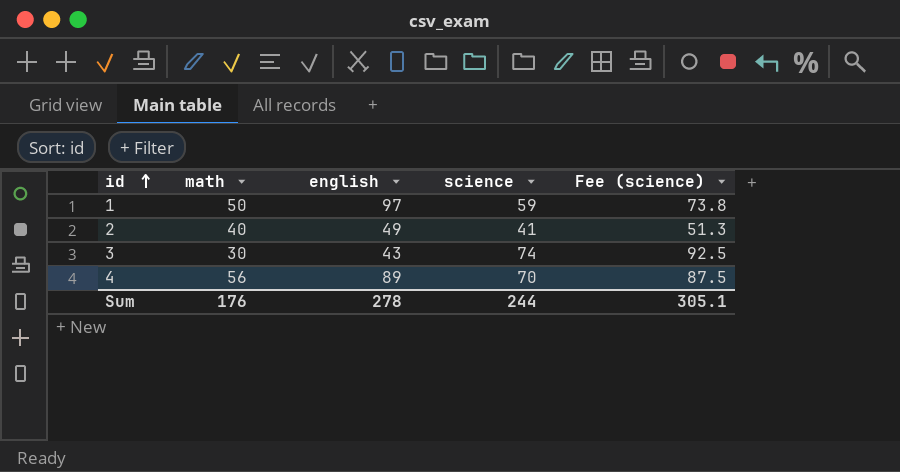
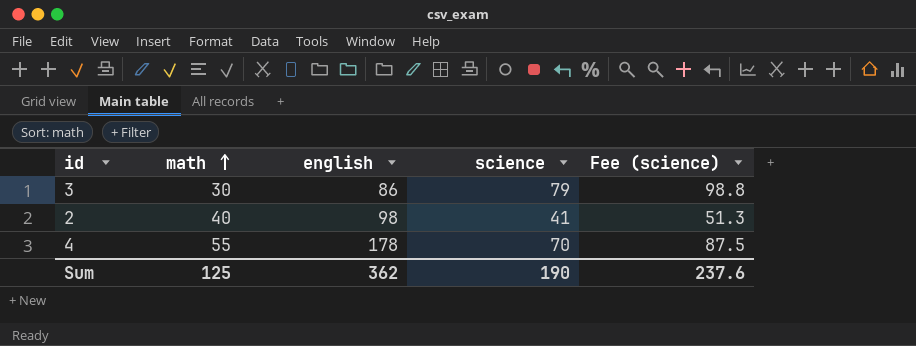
row order: id ascending -> math ascending
row 1: 50 | 97 | 59 | 73.8 -> none
3 | english: 43 -> 86
3 | science: 74 -> 79
3 | Fee (science): 92.5 -> 98.8
2 | english: 49 -> 98
4 | math: 56 -> 55
4 | english: 89 -> 178
Sum | math: 176 -> 125
Sum | english: 278 -> 362
Sum | science: 244 -> 190
Sum | Fee (science): 305.1 -> 237.6

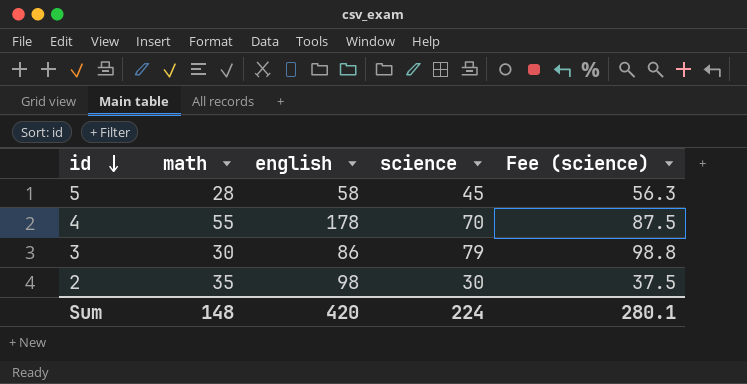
row order: math ascending -> id descending
row 5: none -> 28 | 58 | 45 | 56.3
2 | math: 40 -> 35
2 | science: 41 -> 30
2 | Fee (science): 51.3 -> 37.5
Sum | math: 125 -> 148
Sum | english: 362 -> 420
Sum | science: 190 -> 224
Sum | Fee (science): 237.6 -> 280.1

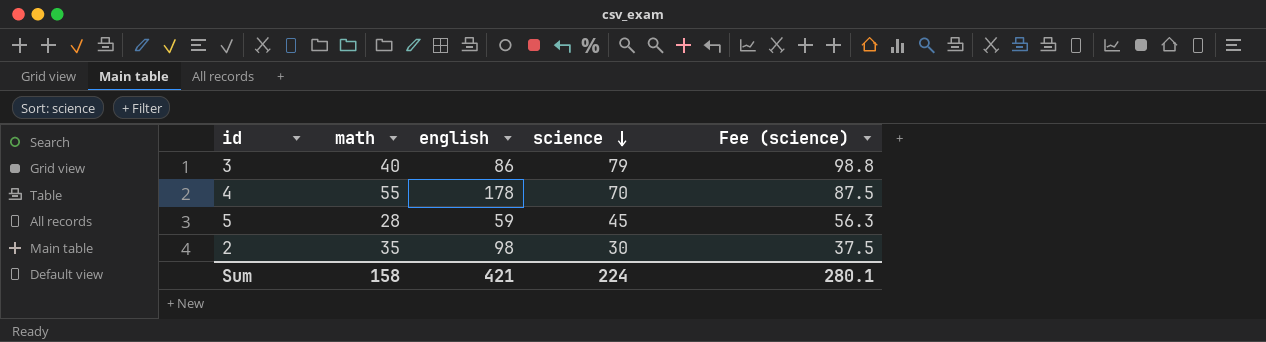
row order: id descending -> science descending
3 | math: 30 -> 40
5 | english: 58 -> 59
Sum | math: 148 -> 158
Sum | english: 420 -> 421

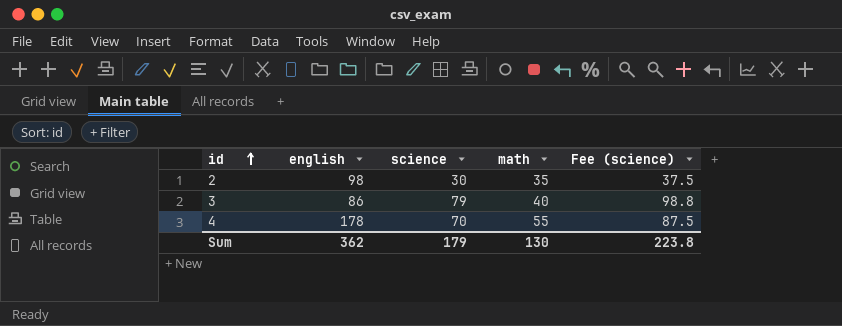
row order: science descending -> id ascending
column math | position: 2 -> 4
row 5: 28 | 59 | 45 | 56.3 -> none
Sum | english: 421 -> 362
Sum | science: 224 -> 179
Sum | math: 158 -> 130
Sum | Fee (science): 280.1 -> 223.8

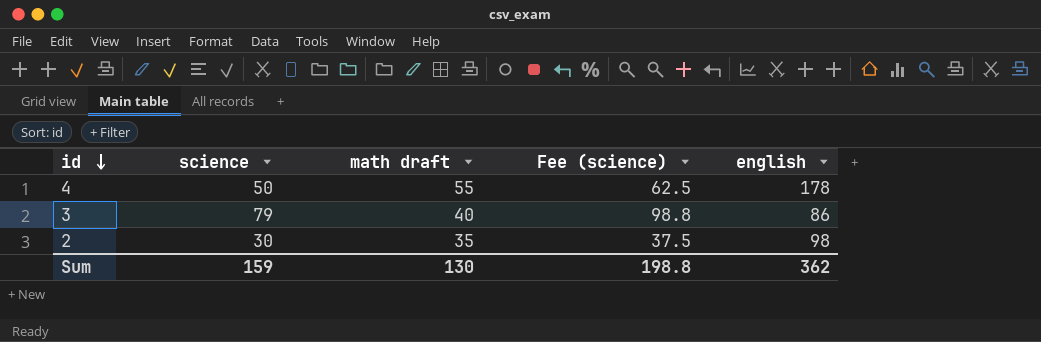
row order: id ascending -> id descending
column name: math -> math draft
column english | position: 2 -> 5
4 | science: 70 -> 50
4 | Fee (science): 87.5 -> 62.5
Sum | science: 179 -> 159
Sum | Fee (science): 223.8 -> 198.8

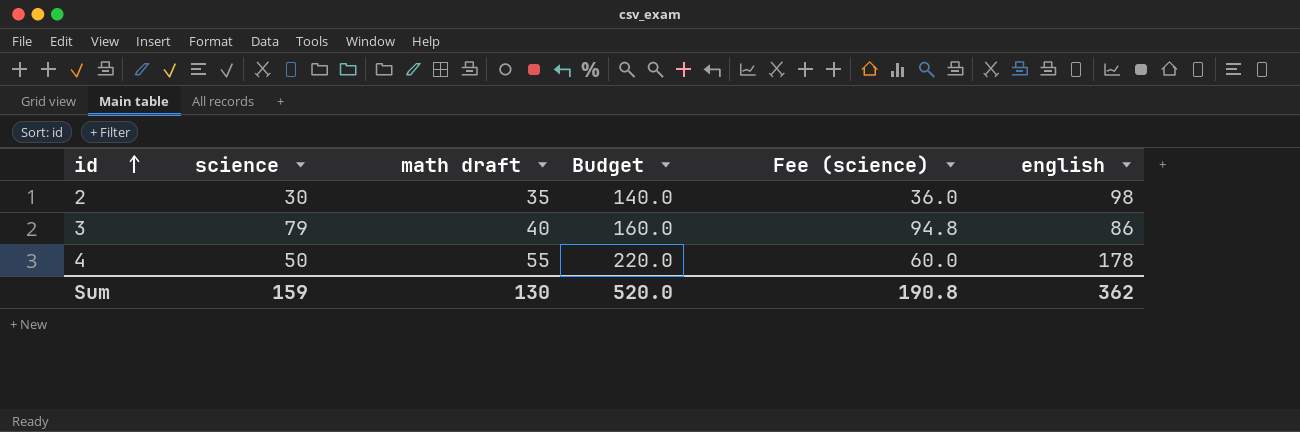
row order: id descending -> id ascending
column Budget | formula: none -> [math draft] * 4
column Fee (science) | formula: [science] * 1.25 -> [science] * 1.2
Sum | Fee (science): 198.8 -> 190.8

